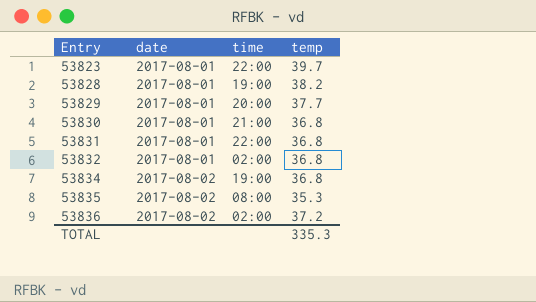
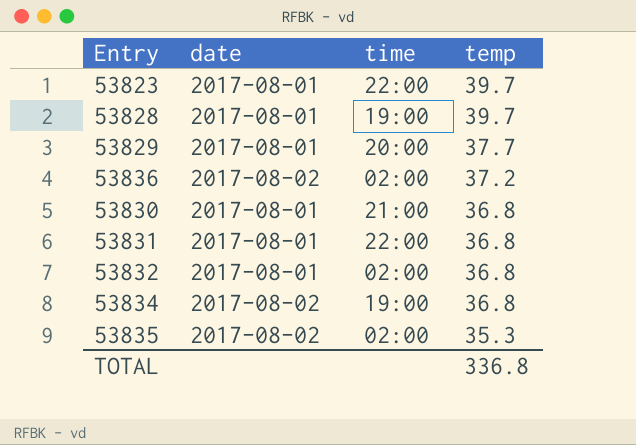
row order: Entry ascending -> temp descending
53828 | temp: 38.2 -> 39.7
53835 | time: 08:00 -> 02:00
TOTAL | temp: 335.3 -> 336.8

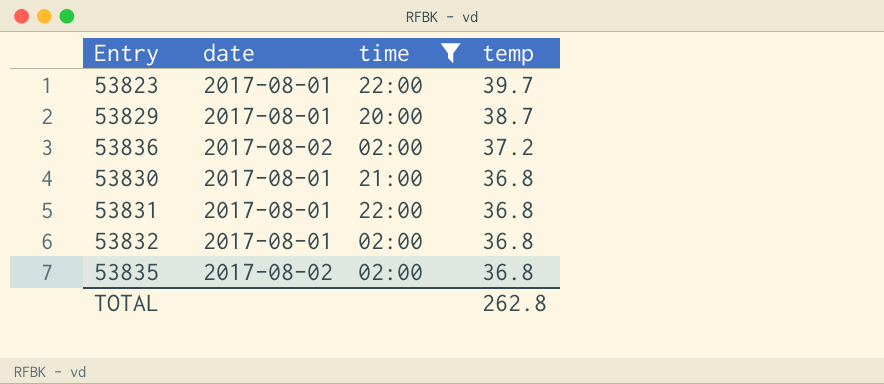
filter: none -> time != 19:00
53829 | temp: 37.7 -> 38.7
53835 | temp: 35.3 -> 36.8
TOTAL | temp: 336.8 -> 262.8

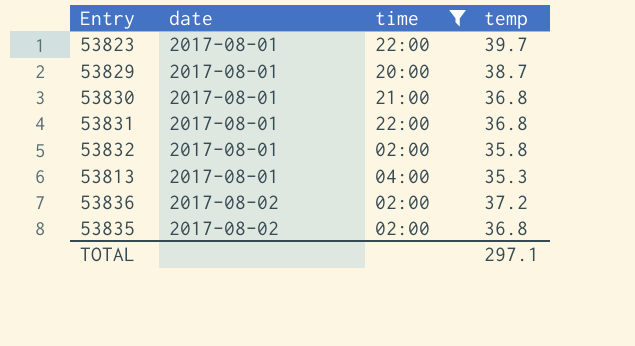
row order: temp descending -> date ascending
53832 | temp: 36.8 -> 35.8
row 53813: none -> 2017-08-01 | 04:00 | 35.3
TOTAL | temp: 262.8 -> 297.1

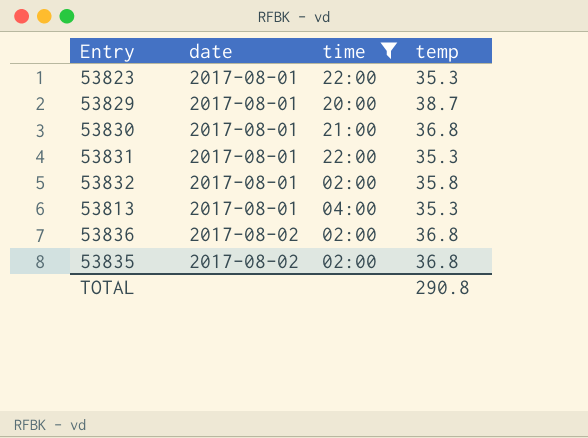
53823 | temp: 39.7 -> 35.3
53831 | temp: 36.8 -> 35.3
53836 | temp: 37.2 -> 36.8
TOTAL | temp: 297.1 -> 290.8

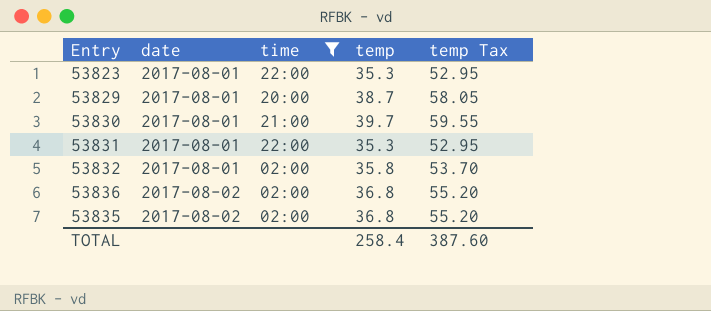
column temp Tax | formula: none -> [temp] * 1.5
row 53813: 2017-08-01 | 04:00 | 35.3 -> none
53830 | temp: 36.8 -> 39.7
TOTAL | temp: 290.8 -> 258.4

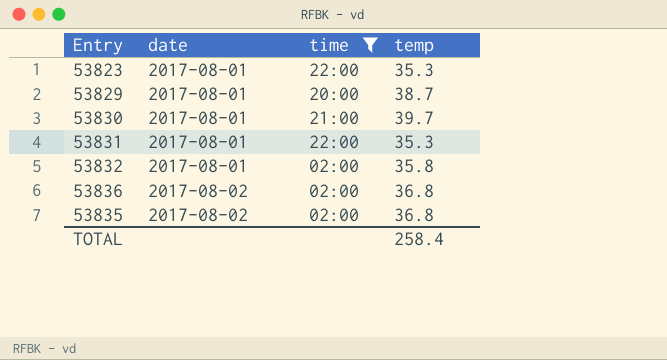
column temp Tax | formula: [temp] * 1.5 -> none

